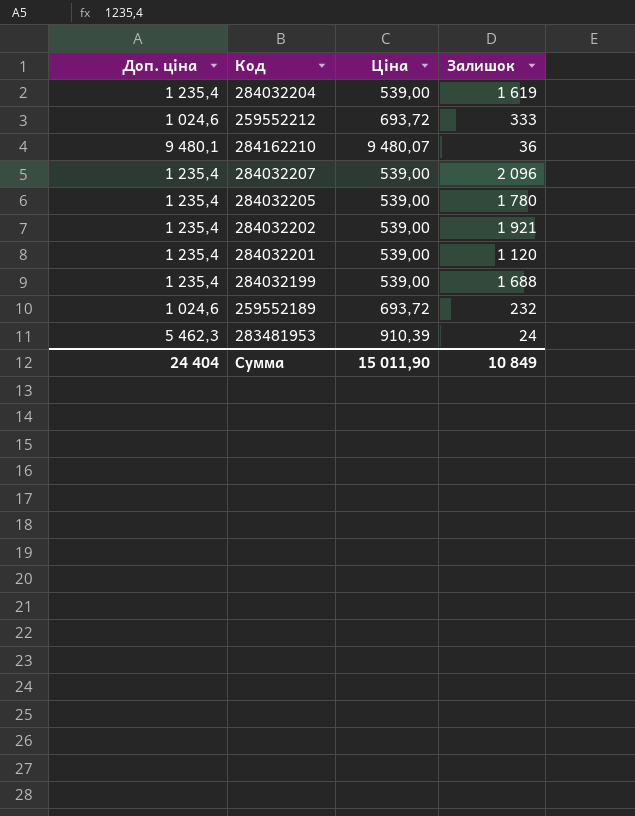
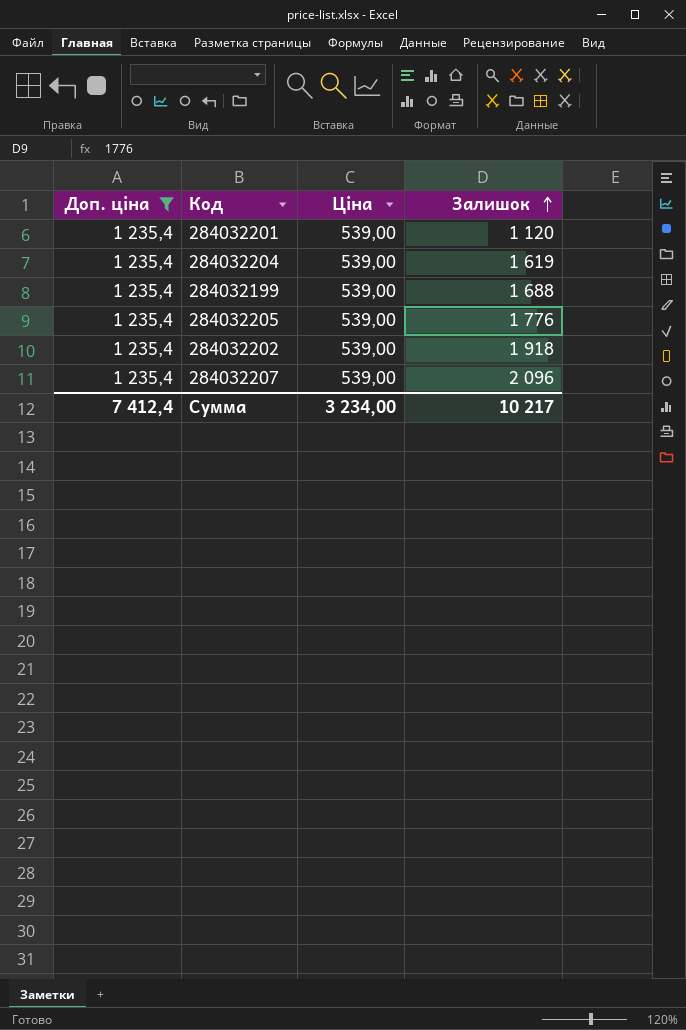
filter: none -> Доп. ціна = 1 235,4
row order: none -> Залишок ascending
284032205 | Залишок: 1 780 -> 1 776
284032202 | Залишок: 1 921 -> 1 918
Сумма | Доп. ціна: 24 404 -> 7 412,4
Сумма | Ціна: 15 011,90 -> 3 234,00
Сумма | Залишок: 10 849 -> 10 217

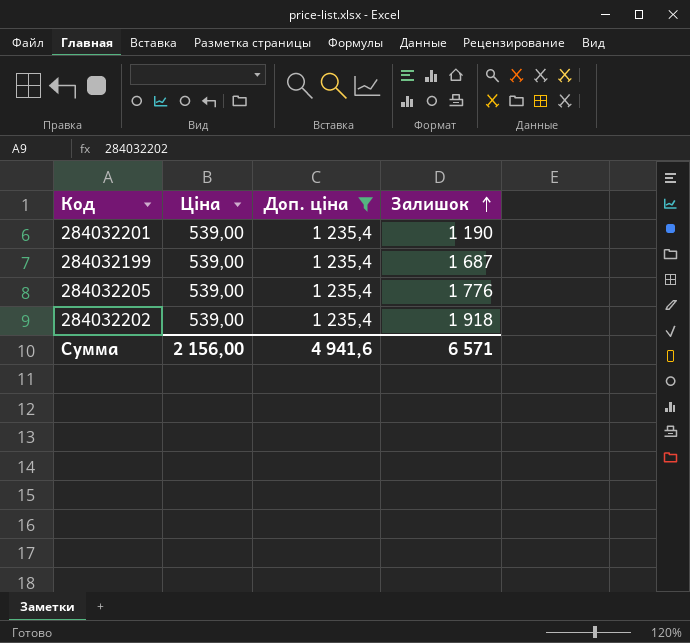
column Доп. ціна | position: 1 -> 3
row 284032204: 1 235,4 | 539,00 | 1 619 -> none
row 284032207: 1 235,4 | 539,00 | 2 096 -> none
284032201 | Залишок: 1 120 -> 1 190
284032199 | Залишок: 1 688 -> 1 687
Сумма | Ціна: 3 234,00 -> 2 156,00
Сумма | Доп. ціна: 7 412,4 -> 4 941,6
Сумма | Залишок: 10 217 -> 6 571

